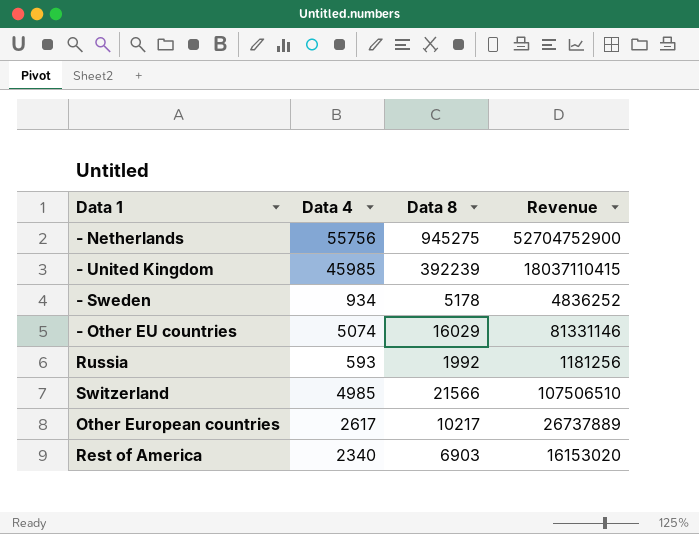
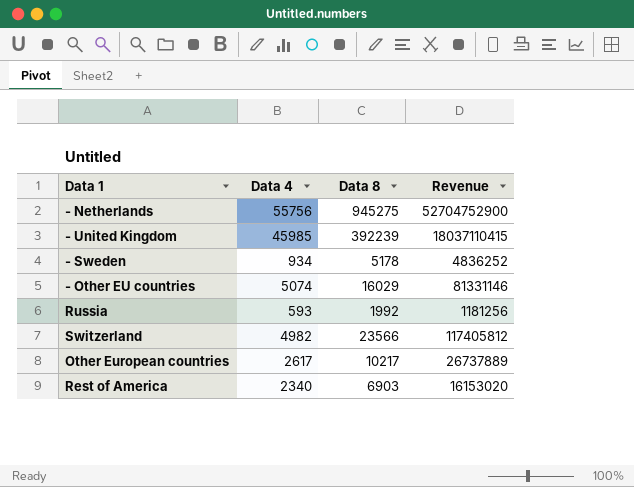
Switzerland | Data 4: 4985 -> 4982
Switzerland | Data 8: 21566 -> 23566
Switzerland | Revenue: 107506510 -> 117405812

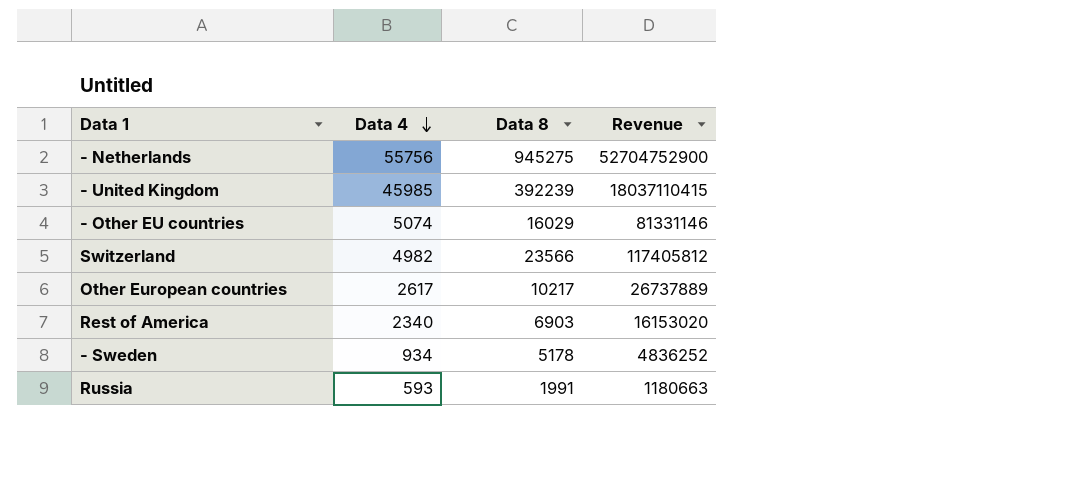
row order: none -> Data 4 descending
Russia | Data 8: 1992 -> 1991
Russia | Revenue: 1181256 -> 1180663

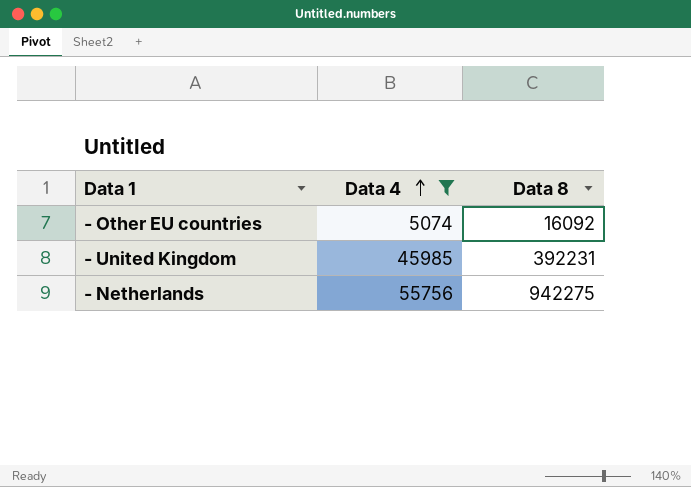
filter: none -> Data 4 >= 5074
row order: Data 4 descending -> Data 4 ascending
column Revenue | formula: [Data 4] * [Data 8] -> none
- Other EU countries | Data 8: 16029 -> 16092
- United Kingdom | Data 8: 392239 -> 392231
- Netherlands | Data 8: 945275 -> 942275

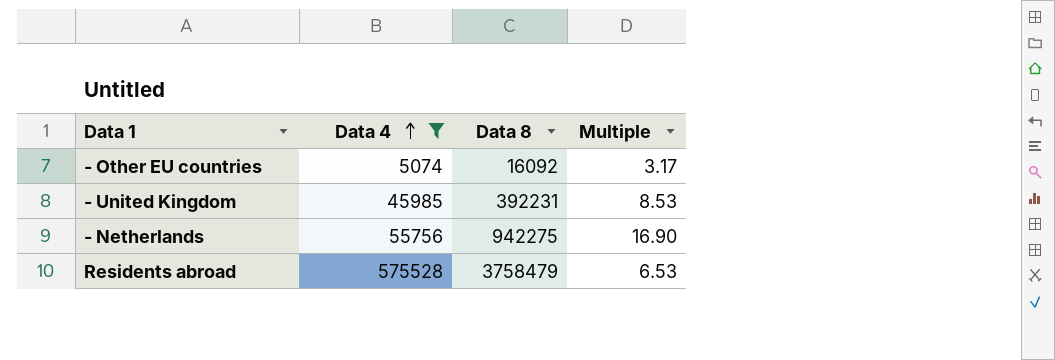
column Multiple | formula: none -> [Data 8] / [Data 4]
row Residents abroad: none -> 575528 | 3758479 | 6.53

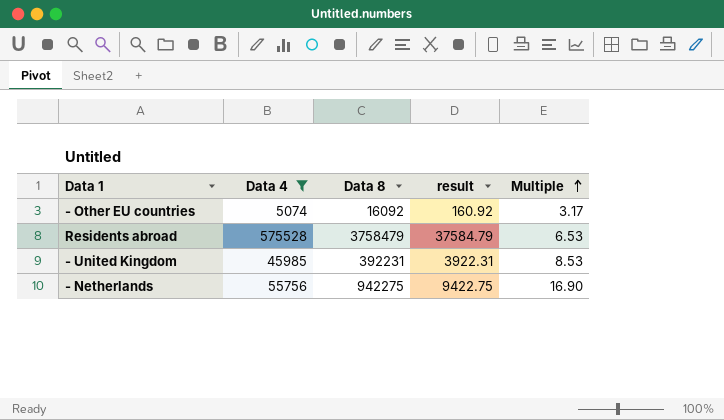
row order: Data 4 ascending -> Multiple ascending
column result | formula: none -> [Data 8] * 0.01

